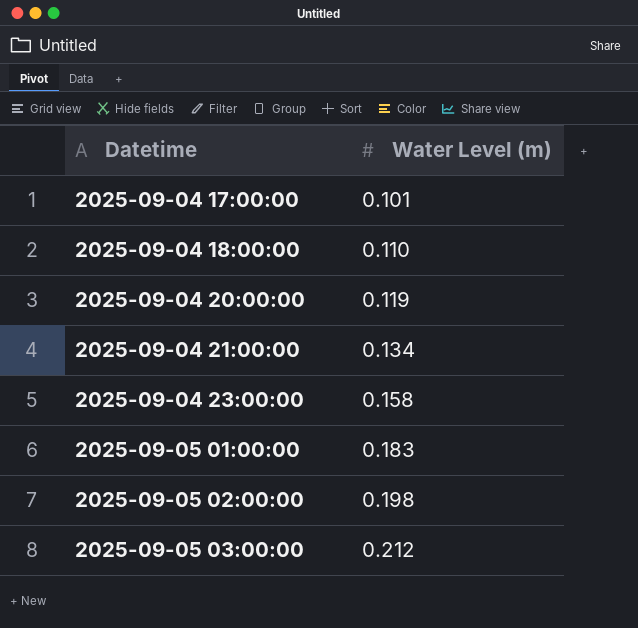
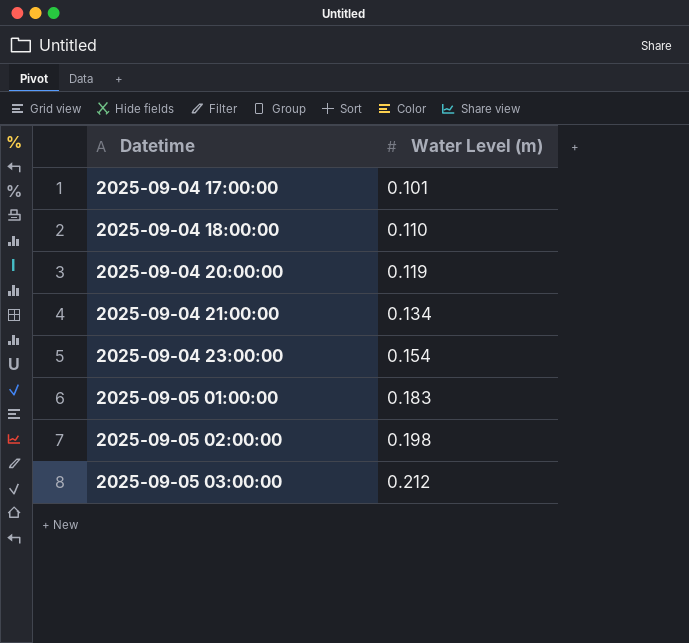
2025-09-04 23:00:00 | Water Level (m): 0.158 -> 0.154

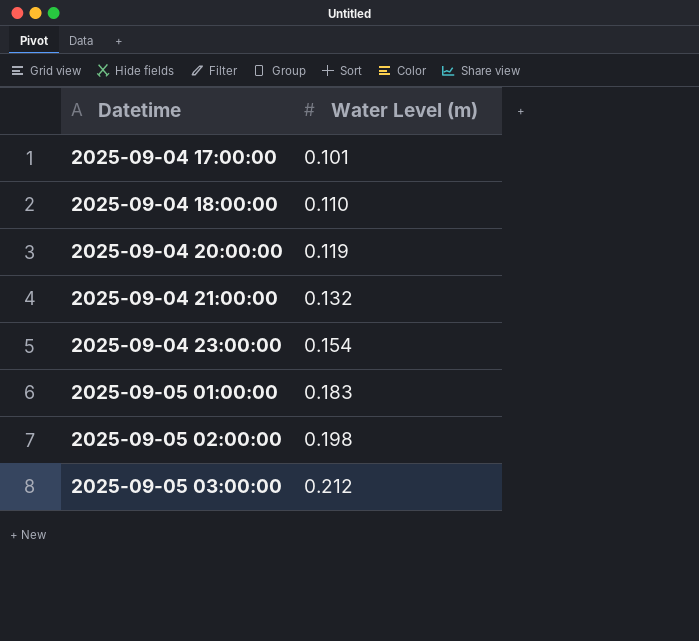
2025-09-04 21:00:00 | Water Level (m): 0.134 -> 0.132

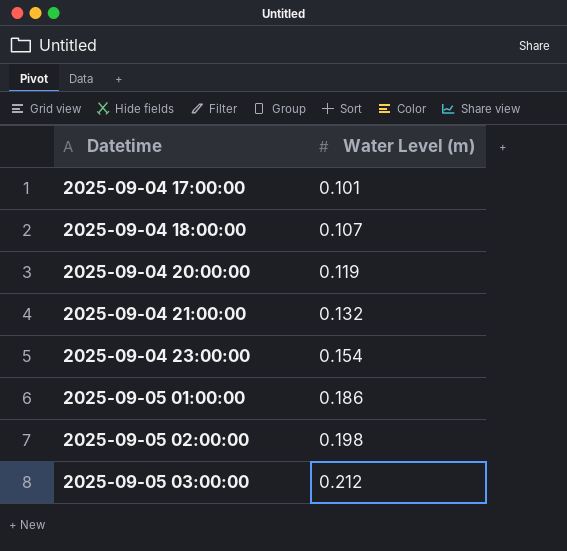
2025-09-04 18:00:00 | Water Level (m): 0.110 -> 0.107
2025-09-05 01:00:00 | Water Level (m): 0.183 -> 0.186

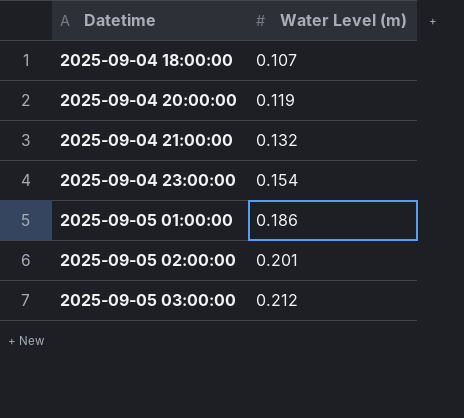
row 2025-09-04 17:00:00: 0.101 -> none
2025-09-05 02:00:00 | Water Level (m): 0.198 -> 0.201

